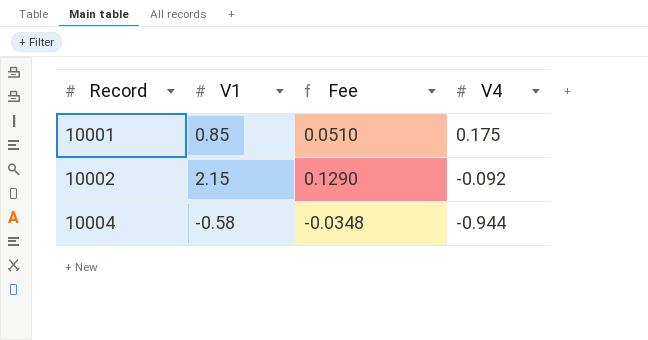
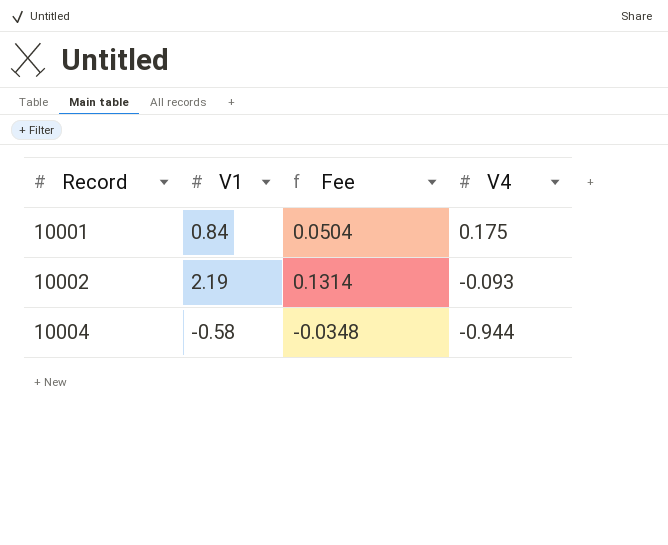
10001 | V1: 0.85 -> 0.84
10001 | Fee: 0.0510 -> 0.0504
10002 | V1: 2.15 -> 2.19
10002 | Fee: 0.1290 -> 0.1314
10002 | V4: -0.092 -> -0.093

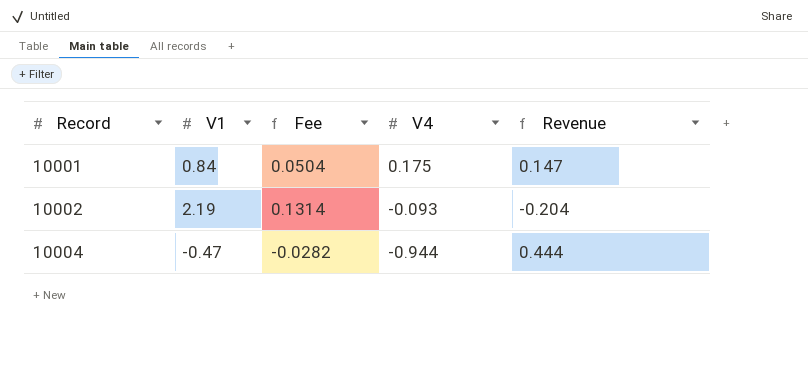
column Revenue | formula: none -> [V1] * [V4]
10004 | V1: -0.58 -> -0.47
10004 | Fee: -0.0348 -> -0.0282

